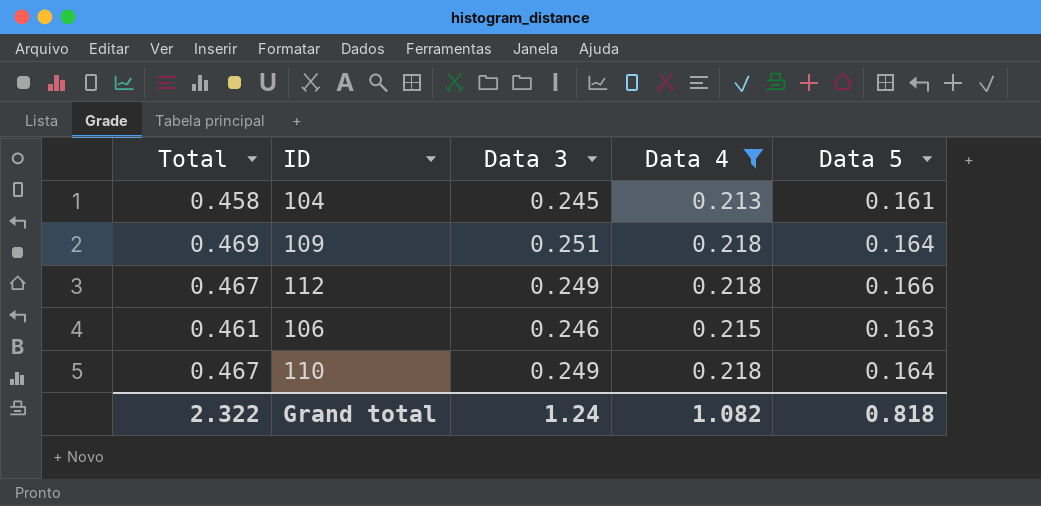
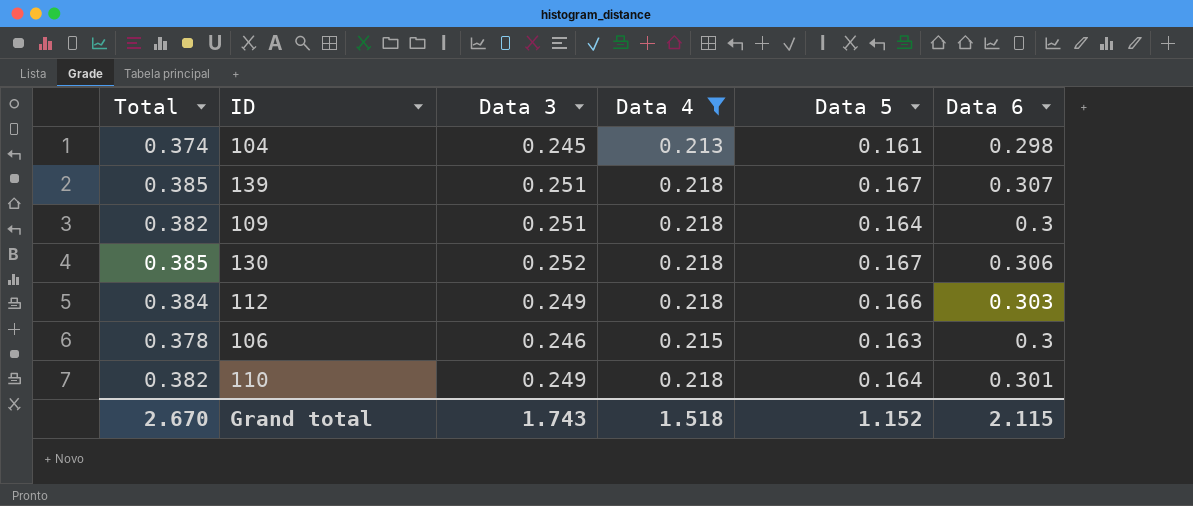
column Total | formula: [Data 3] + [Data 4] -> [Data 4] + [Data 5]
column Data 6 | position: none -> 6
row 139: none -> 0.385 | 0.251 | 0.218 | 0.167 | 0.307
row 130: none -> 0.385 | 0.252 | 0.218 | 0.167 | 0.306
Grand total | Total: 2.322 -> 2.670
Grand total | Data 3: 1.24 -> 1.743
Grand total | Data 4: 1.082 -> 1.518
Grand total | Data 5: 0.818 -> 1.152

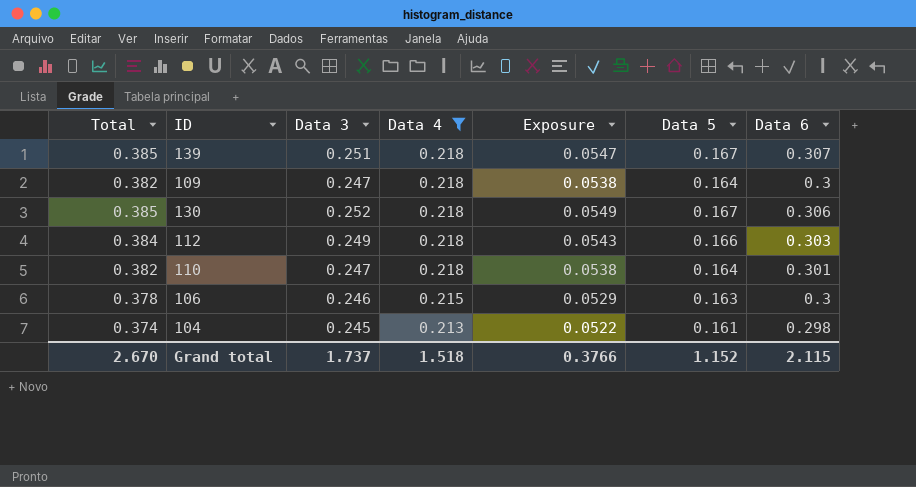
row order: none -> Data 4 descending
column Exposure | formula: none -> [Data 3] * [Data 4]
109 | Data 3: 0.251 -> 0.247
110 | Data 3: 0.249 -> 0.247
Grand total | Data 3: 1.743 -> 1.737

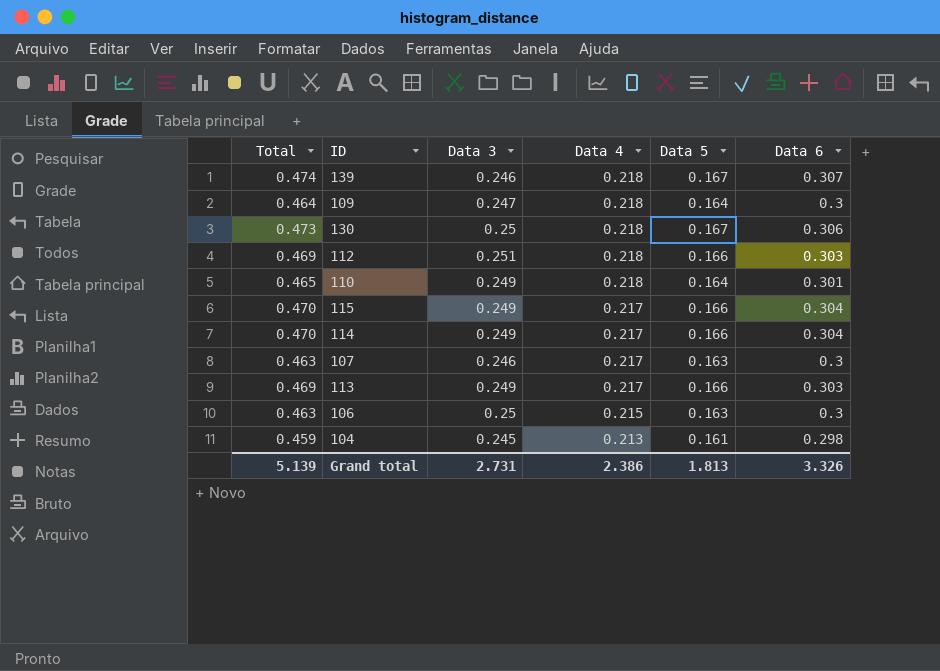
filter: Data 4 != 0.217 -> none
column Exposure | formula: [Data 3] * [Data 4] -> none
column Total | formula: [Data 4] + [Data 5] -> [Data 5] + [Data 6]
139 | Data 3: 0.251 -> 0.246
130 | Data 3: 0.252 -> 0.25
112 | Data 3: 0.249 -> 0.251
110 | Data 3: 0.247 -> 0.249
106 | Data 3: 0.246 -> 0.25
Grand total | Total: 2.670 -> 5.139
Grand total | Data 3: 1.737 -> 2.731
Grand total | Data 4: 1.518 -> 2.386
Grand total | Data 5: 1.152 -> 1.813
Grand total | Data 6: 2.115 -> 3.326

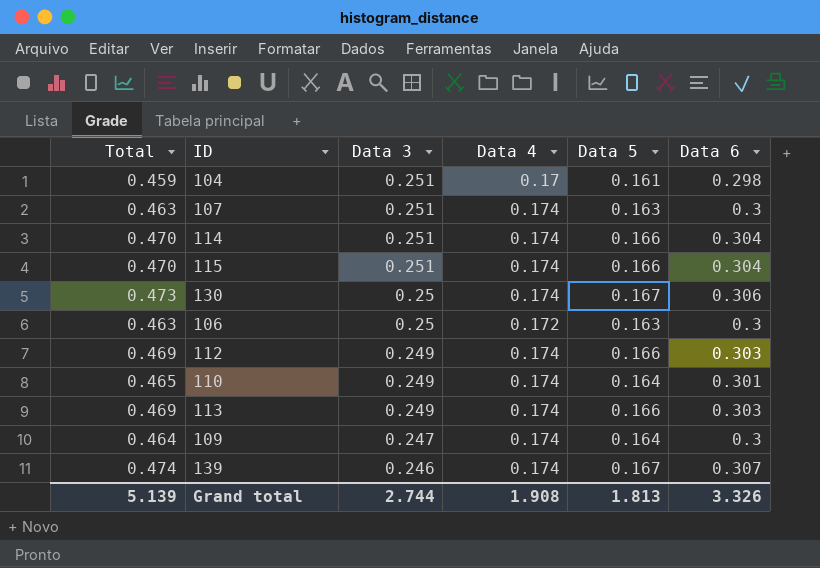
row order: Data 4 descending -> Data 3 descending
104 | Data 3: 0.245 -> 0.251
104 | Data 4: 0.213 -> 0.17
107 | Data 3: 0.246 -> 0.251
107 | Data 4: 0.217 -> 0.174
114 | Data 3: 0.249 -> 0.251
114 | Data 4: 0.217 -> 0.174
115 | Data 3: 0.249 -> 0.251
115 | Data 4: 0.217 -> 0.174
130 | Data 4: 0.218 -> 0.174
106 | Data 4: 0.215 -> 0.172
112 | Data 3: 0.251 -> 0.249
112 | Data 4: 0.218 -> 0.174
110 | Data 4: 0.218 -> 0.174
113 | Data 4: 0.217 -> 0.174
109 | Data 4: 0.218 -> 0.174
139 | Data 4: 0.218 -> 0.174
Grand total | Data 3: 2.731 -> 2.744
Grand total | Data 4: 2.386 -> 1.908

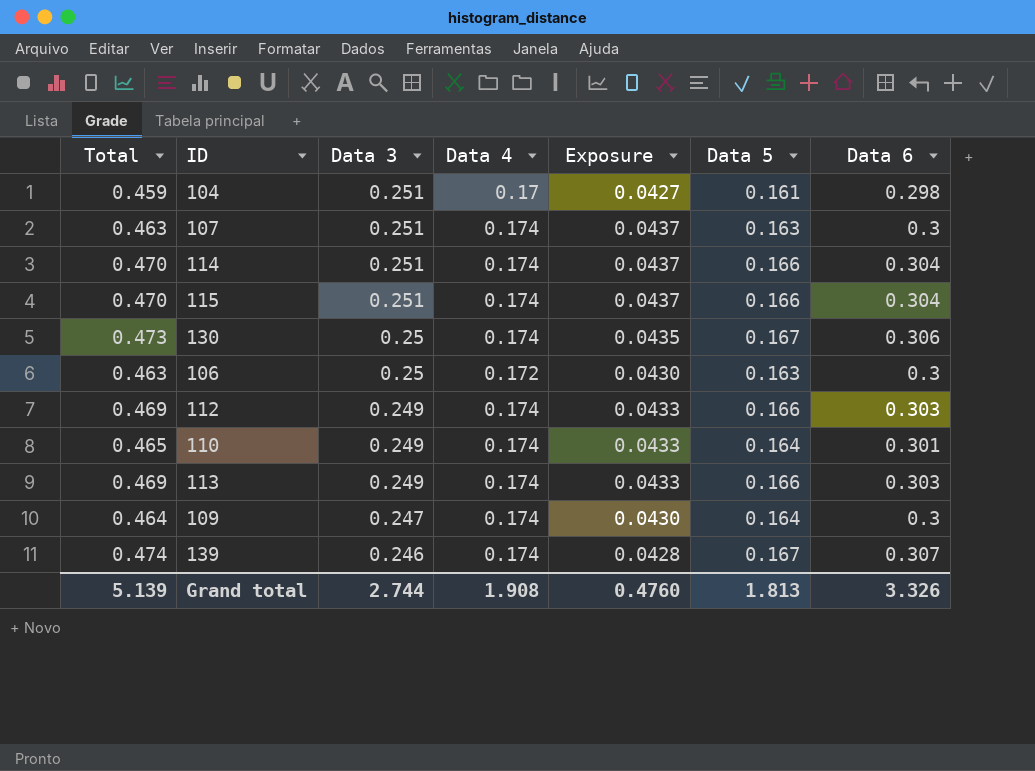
column Exposure | formula: none -> [Data 3] * [Data 4]

